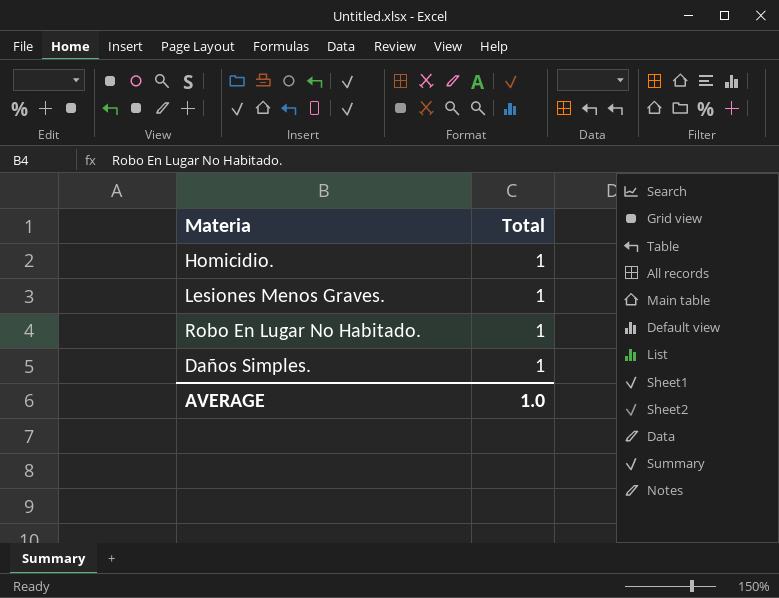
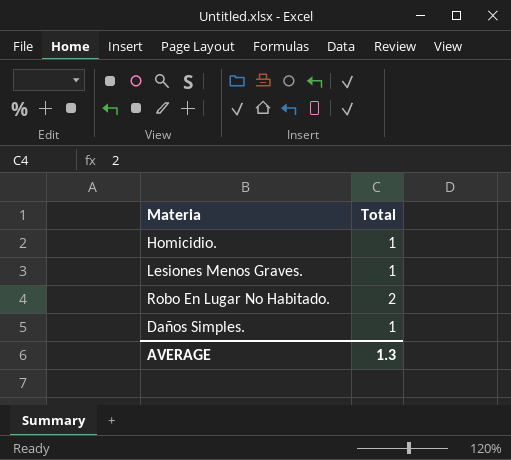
Robo En Lugar No Habitado. | Total: 1 -> 2
AVERAGE | Total: 1.0 -> 1.3

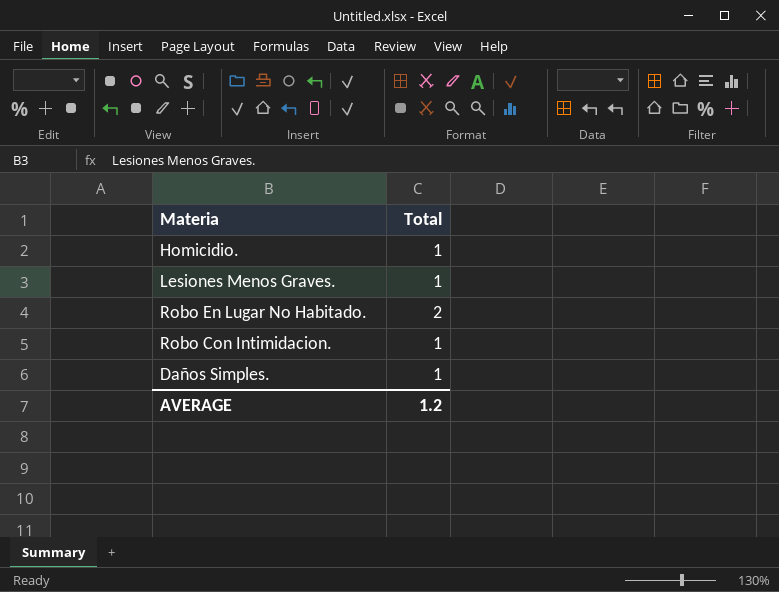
row Robo Con Intimidacion.: none -> 1
AVERAGE | Total: 1.3 -> 1.2

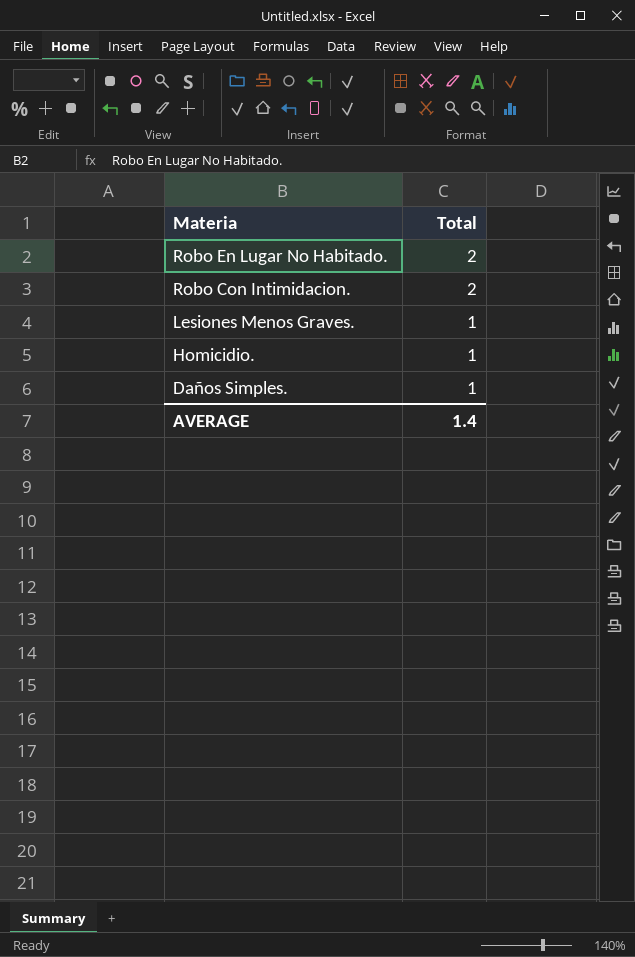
row order: none -> Materia descending
Robo Con Intimidacion. | Total: 1 -> 2
AVERAGE | Total: 1.2 -> 1.4

